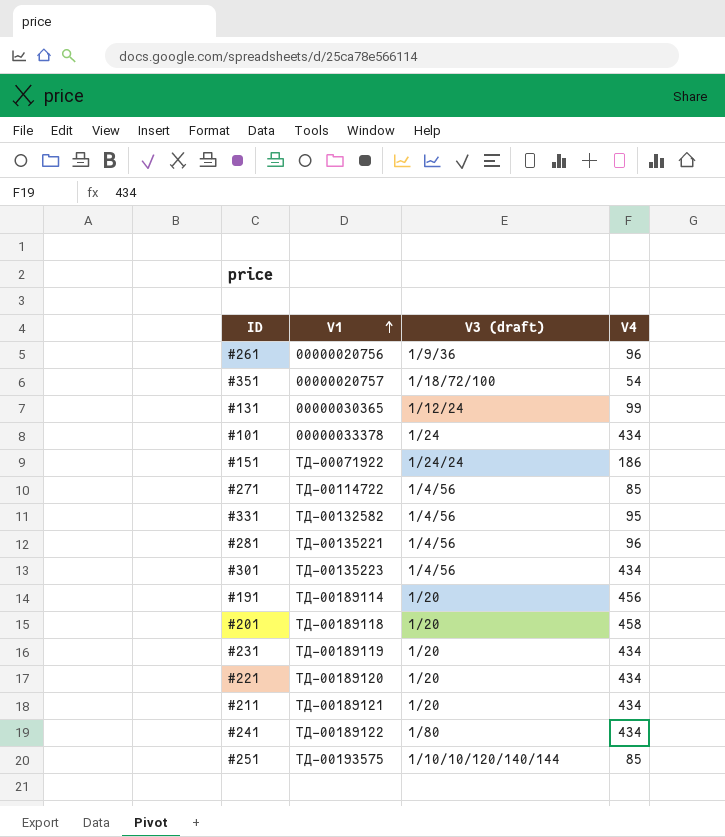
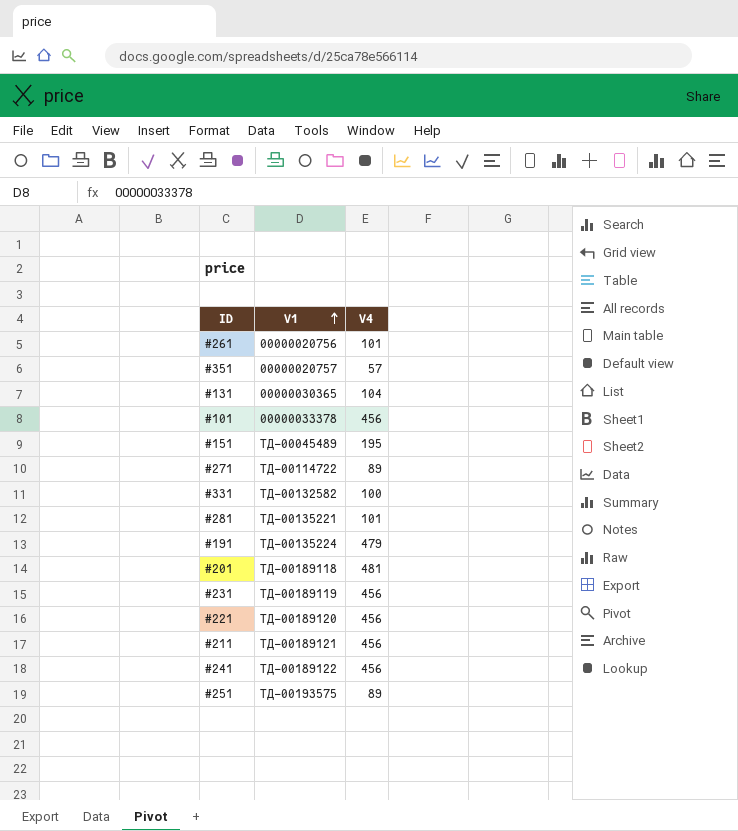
column V3 (draft) | position: 3 -> none
row #301: ТД-00135223 | 1/4/56 | 434 -> none
#261 | V4: 96 -> 101
#351 | V4: 54 -> 57
#131 | V4: 99 -> 104
#101 | V4: 434 -> 456
#151 | V1: ТД-00071922 -> ТД-00045489
#151 | V4: 186 -> 195
#271 | V4: 85 -> 89
#331 | V4: 95 -> 100
#281 | V4: 96 -> 101
#191 | V1: ТД-00189114 -> ТД-00135224
#191 | V4: 456 -> 479
#201 | V4: 458 -> 481
#231 | V4: 434 -> 456
#221 | V4: 434 -> 456
#211 | V4: 434 -> 456
#241 | V4: 434 -> 456
#251 | V4: 85 -> 89

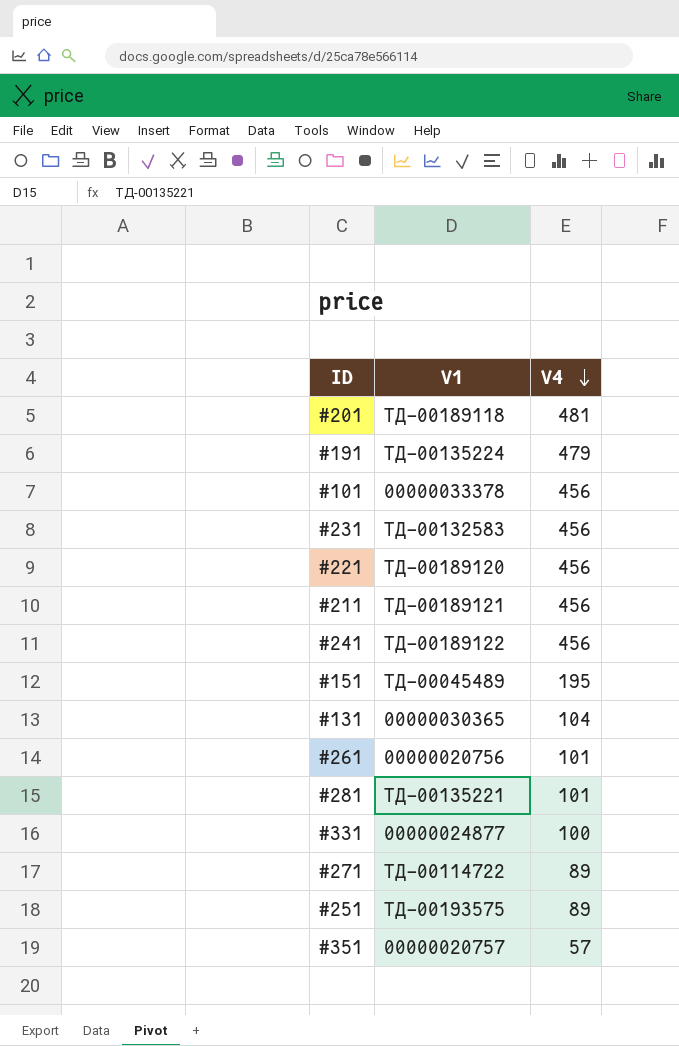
row order: V1 ascending -> V4 descending
#231 | V1: ТД-00189119 -> ТД-00132583
#331 | V1: ТД-00132582 -> 00000024877

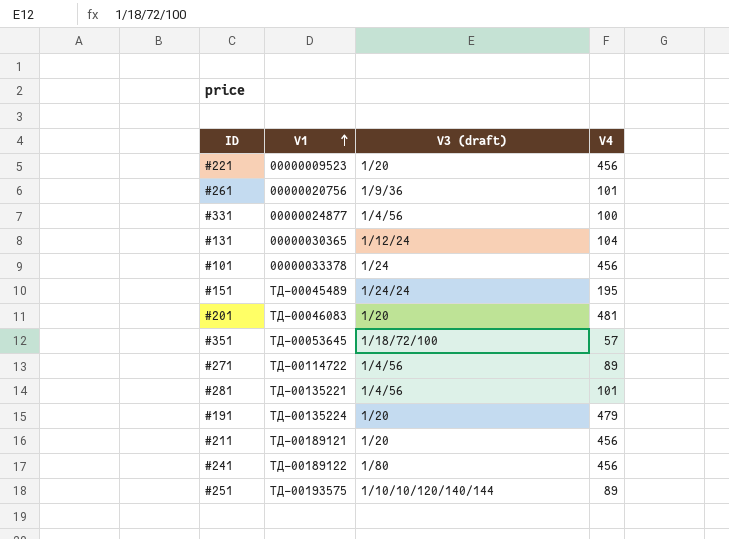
row order: V4 descending -> V1 ascending
column V3 (draft) | position: none -> 3
row #231: ТД-00132583 | 456 -> none
#221 | V1: ТД-00189120 -> 00000009523
#201 | V1: ТД-00189118 -> ТД-00046083
#351 | V1: 00000020757 -> ТД-00053645

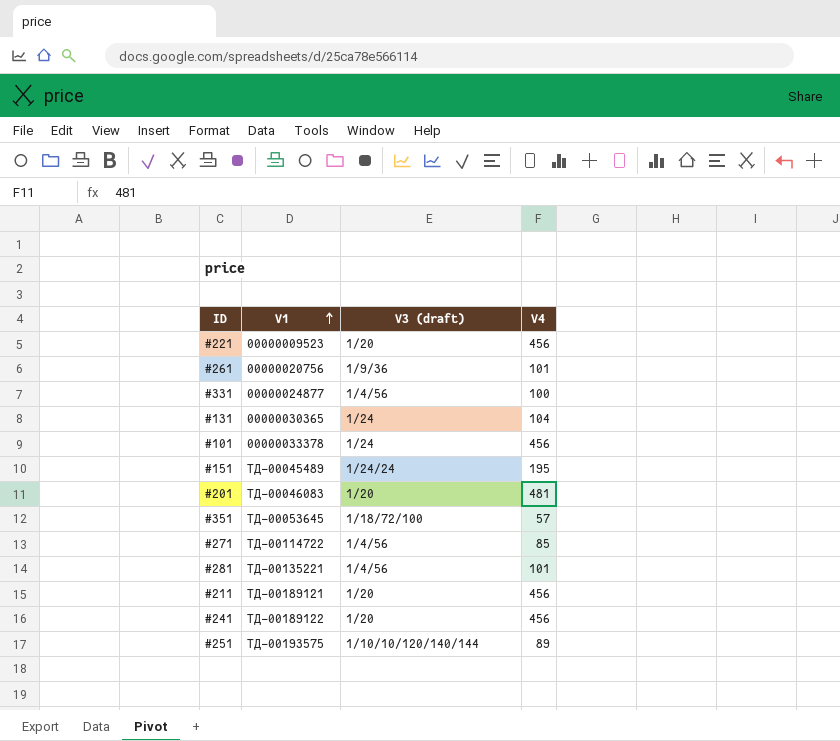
row #191: ТД-00135224 | 1/20 | 479 -> none
#131 | V3 (draft): 1/12/24 -> 1/24
#271 | V4: 89 -> 85
#241 | V3 (draft): 1/80 -> 1/20

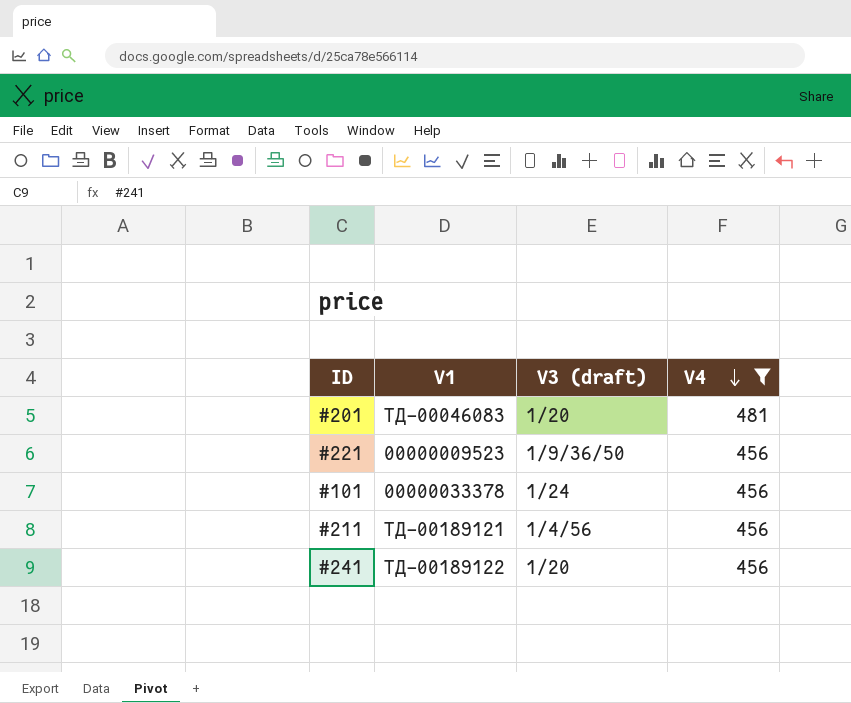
filter: none -> V4 >= 456
row order: V1 ascending -> V4 descending
#221 | V3 (draft): 1/20 -> 1/9/36/50
#211 | V3 (draft): 1/20 -> 1/4/56

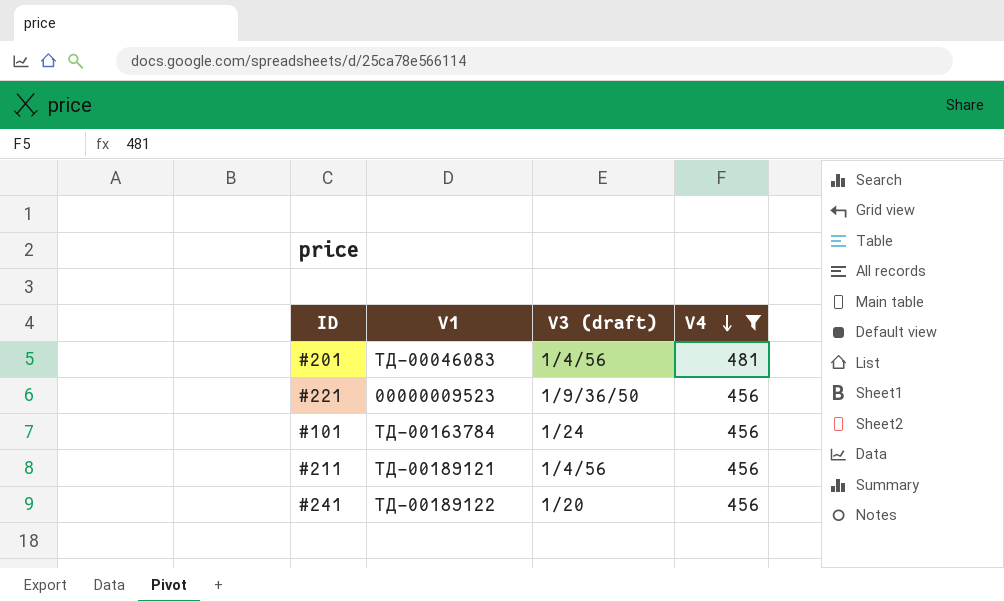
#201 | V3 (draft): 1/20 -> 1/4/56
#101 | V1: 00000033378 -> ТД-00163784

